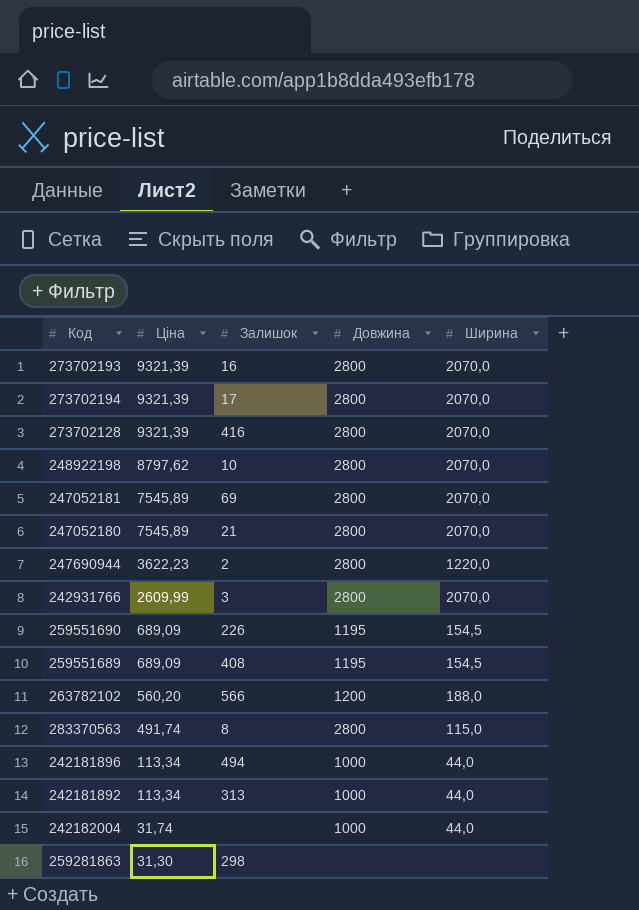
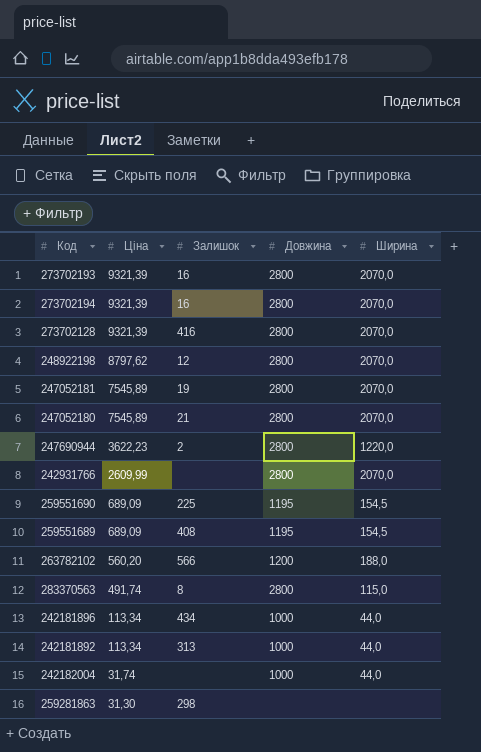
273702194 | Залишок: 17 -> 16
248922198 | Залишок: 10 -> 12
247052181 | Залишок: 69 -> 19
242931766 | Залишок: 3 -> none
259551690 | Залишок: 226 -> 225
242181896 | Залишок: 494 -> 434

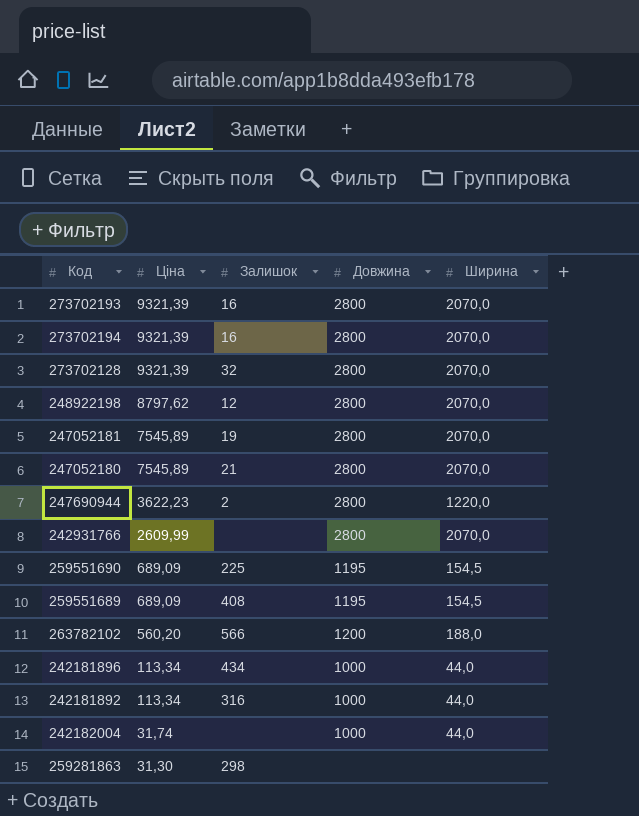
row 283370563: 491,74 | 8 | 2800 | 115,0 -> none
273702128 | Залишок: 416 -> 32
242181892 | Залишок: 313 -> 316

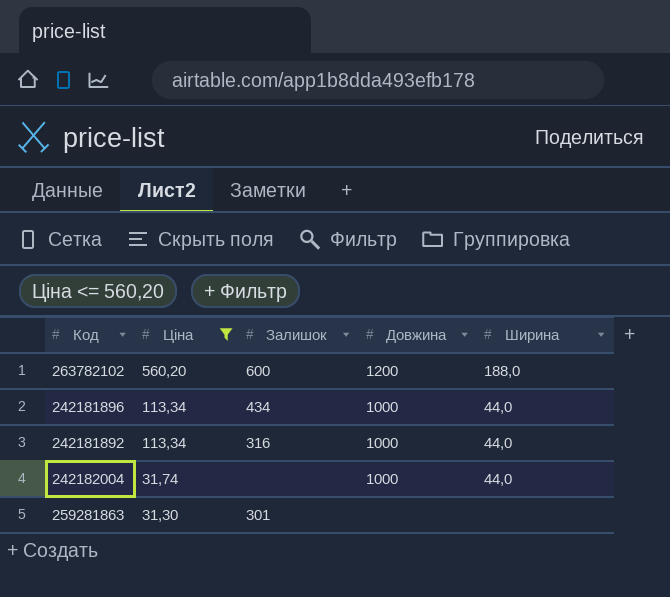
filter: none -> Ціна <= 560,20
263782102 | Залишок: 566 -> 600
259281863 | Залишок: 298 -> 301

